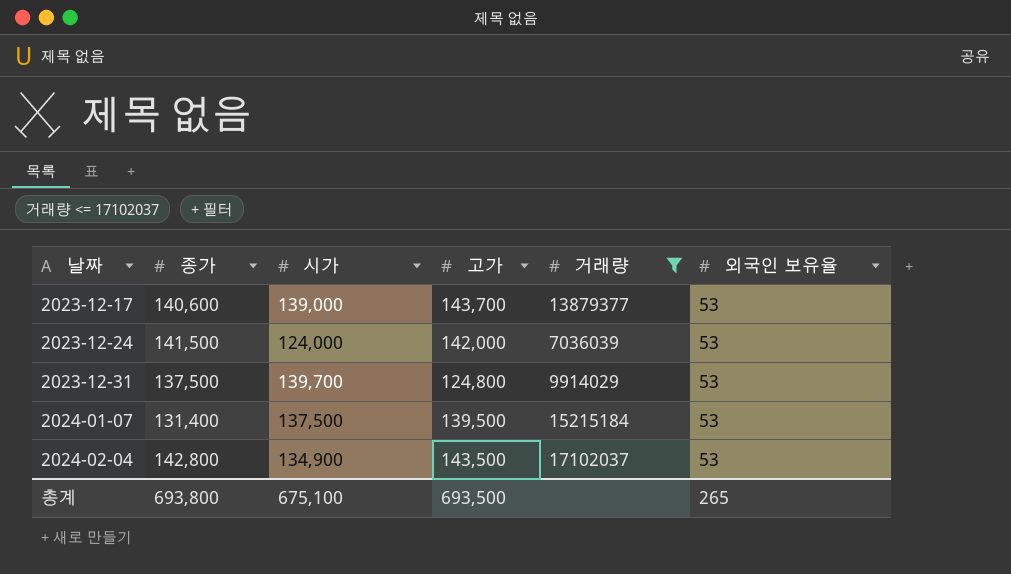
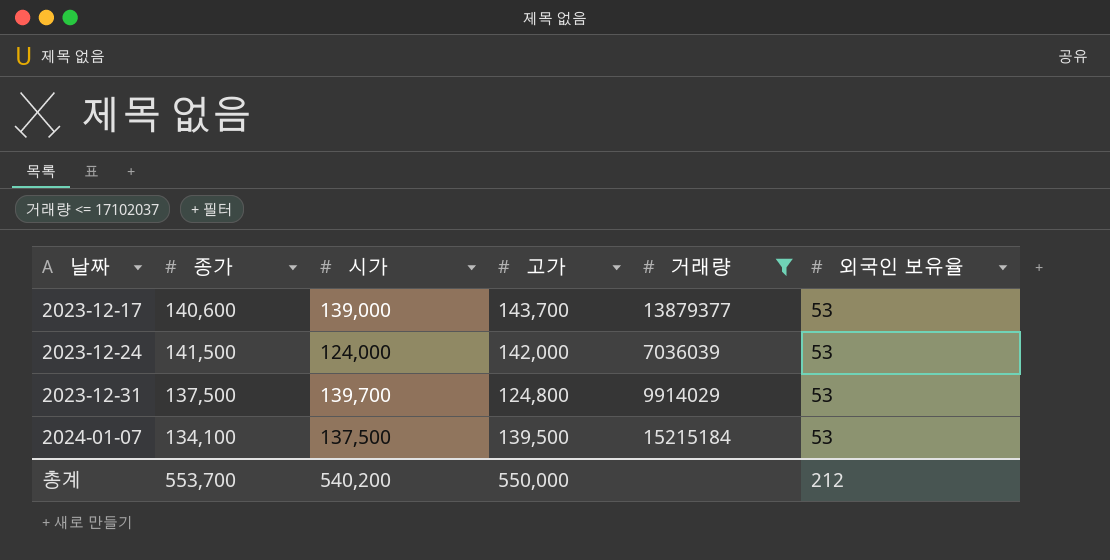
row 2024-02-04: 142,800 | 134,900 | 143,500 | 17102037 | 53 -> none
2024-01-07 | 종가: 131,400 -> 134,100
총계 | 종가: 693,800 -> 553,700
총계 | 시가: 675,100 -> 540,200
총계 | 고가: 693,500 -> 550,000
총계 | 외국인 보유율: 265 -> 212

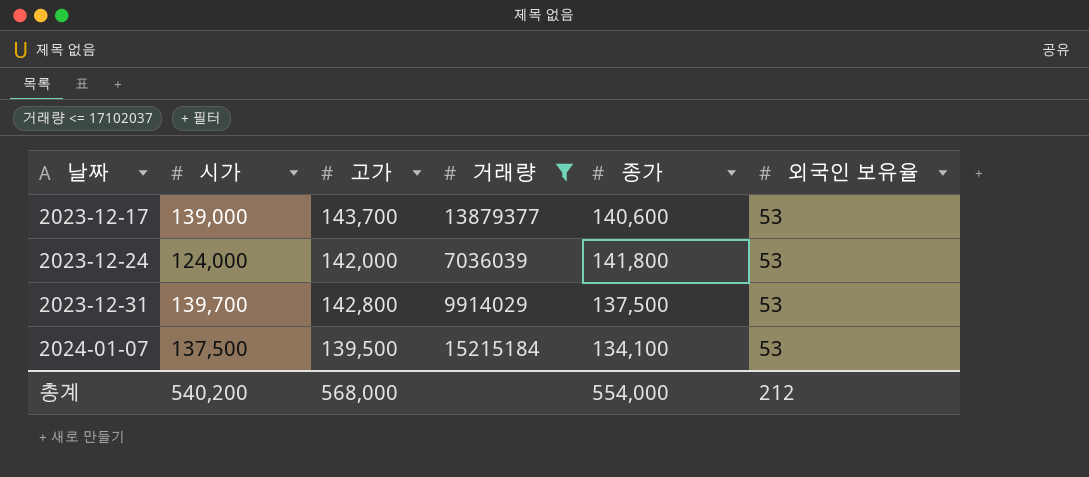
column 종가 | position: 2 -> 5
2023-12-24 | 종가: 141,500 -> 141,800
2023-12-31 | 고가: 124,800 -> 142,800
총계 | 고가: 550,000 -> 568,000
총계 | 종가: 553,700 -> 554,000

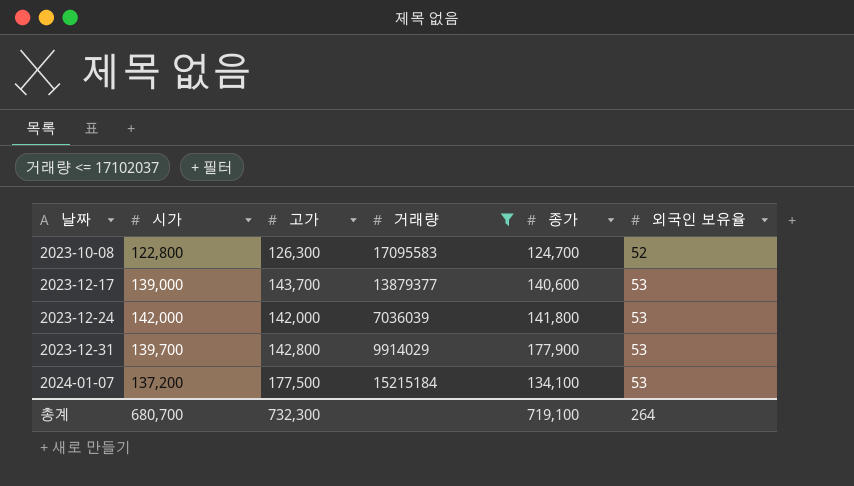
row 2023-10-08: none -> 122,800 | 126,300 | 17095583 | 124,700 | 52
2023-12-24 | 시가: 124,000 -> 142,000
2023-12-31 | 종가: 137,500 -> 177,900
2024-01-07 | 시가: 137,500 -> 137,200
2024-01-07 | 고가: 139,500 -> 177,500
총계 | 시가: 540,200 -> 680,700
총계 | 고가: 568,000 -> 732,300
총계 | 종가: 554,000 -> 719,100
총계 | 외국인 보유율: 212 -> 264

